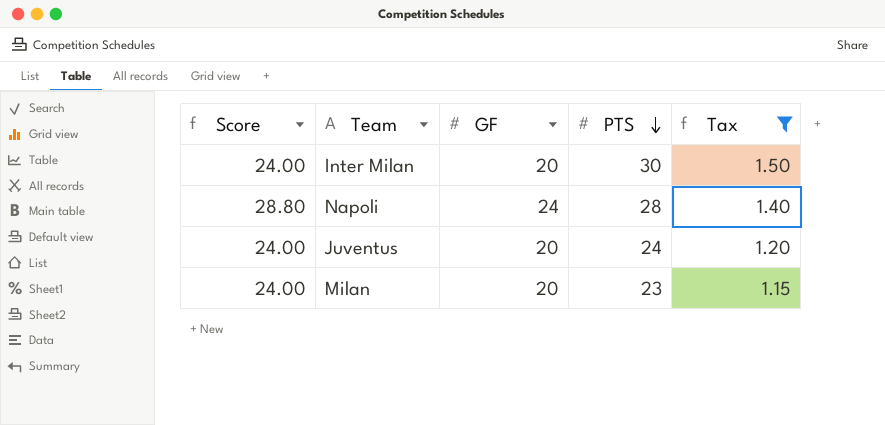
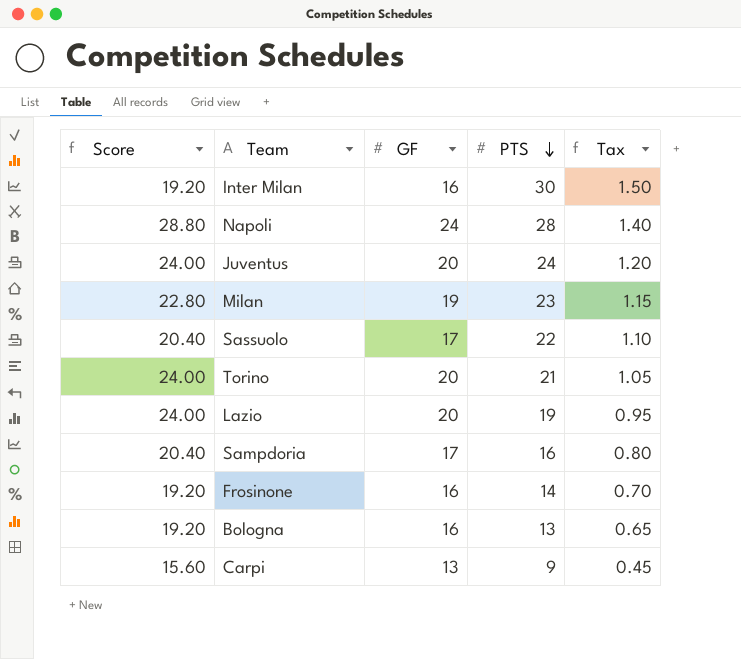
filter: Tax >= 1.15 -> none
Inter Milan | Score: 24.00 -> 19.20
Inter Milan | GF: 20 -> 16
Milan | Score: 24.00 -> 22.80
Milan | GF: 20 -> 19

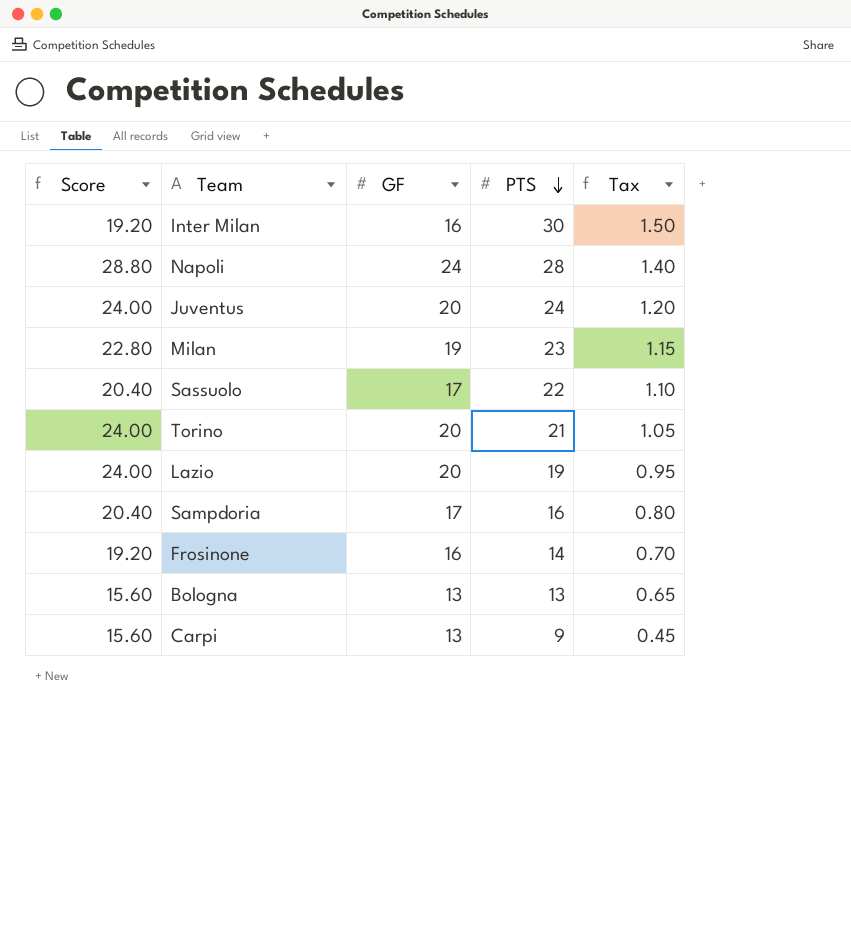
Bologna | Score: 19.20 -> 15.60
Bologna | GF: 16 -> 13

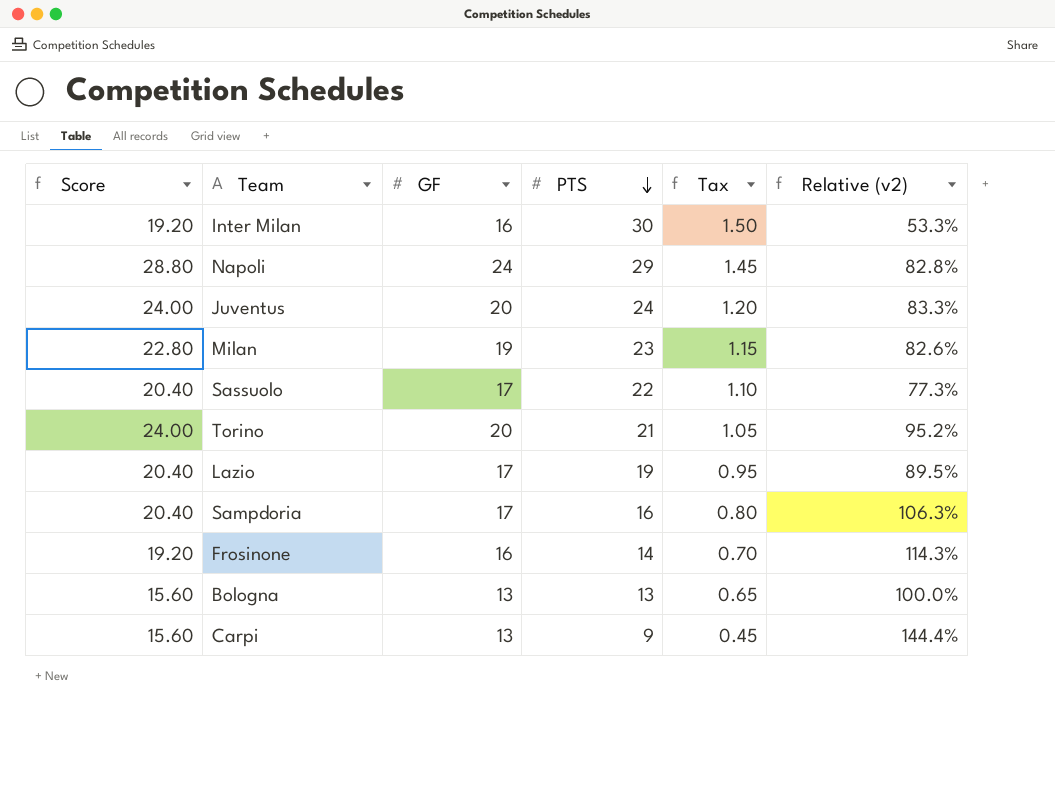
column Relative (v2) | formula: none -> [GF] / [PTS]
Napoli | PTS: 28 -> 29
Napoli | Tax: 1.40 -> 1.45
Lazio | Score: 24.00 -> 20.40
Lazio | GF: 20 -> 17

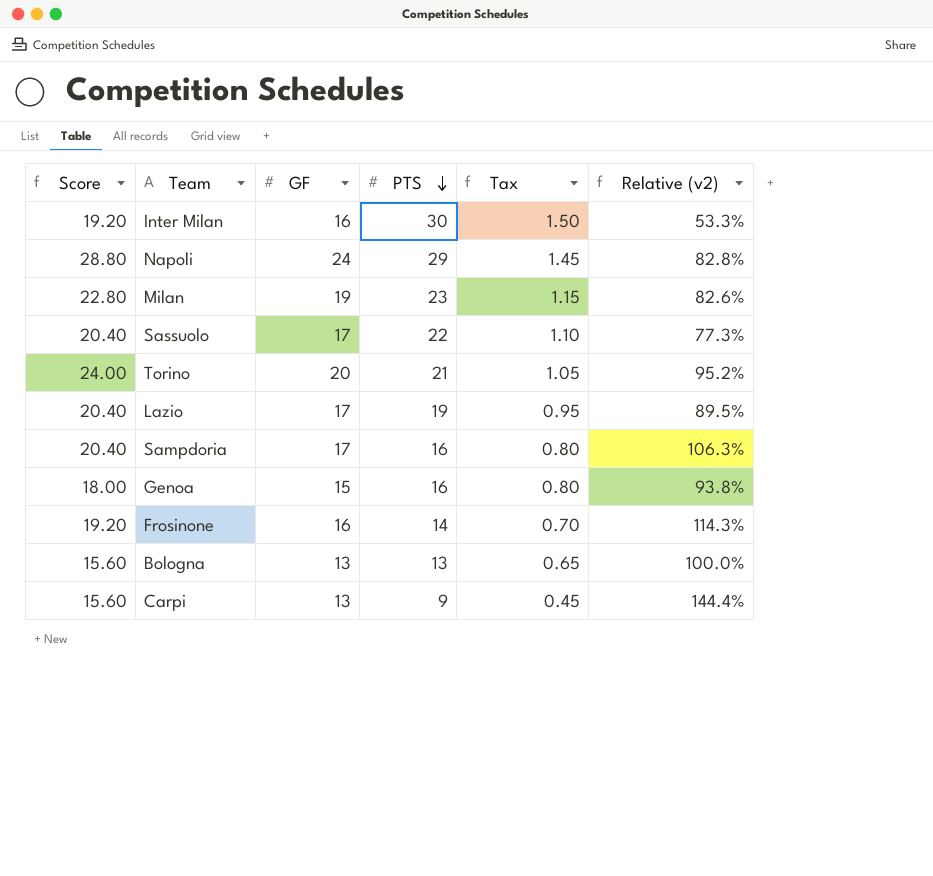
row Juventus: 24.00 | 20 | 24 | 1.20 | 83.3% -> none
row Genoa: none -> 18.00 | 15 | 16 | 0.80 | 93.8%

